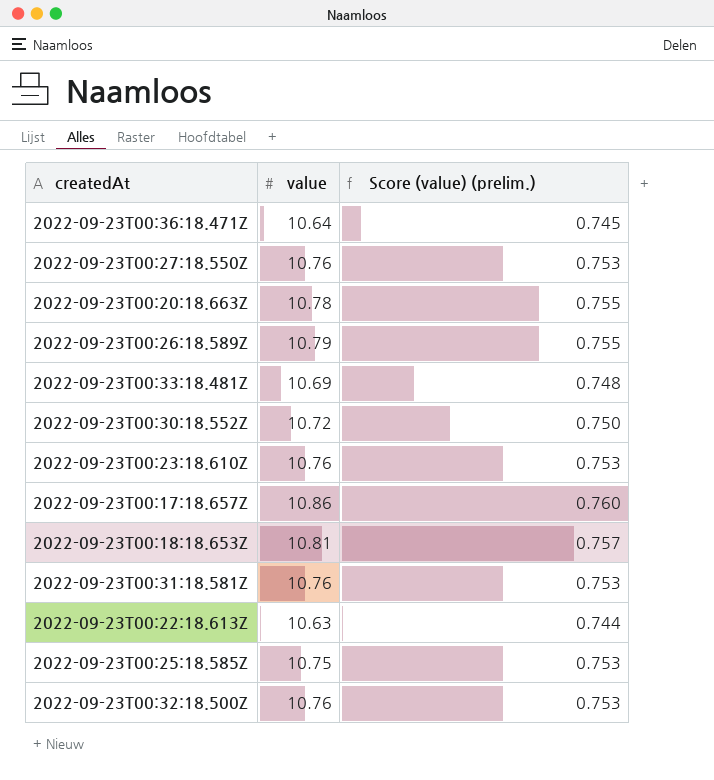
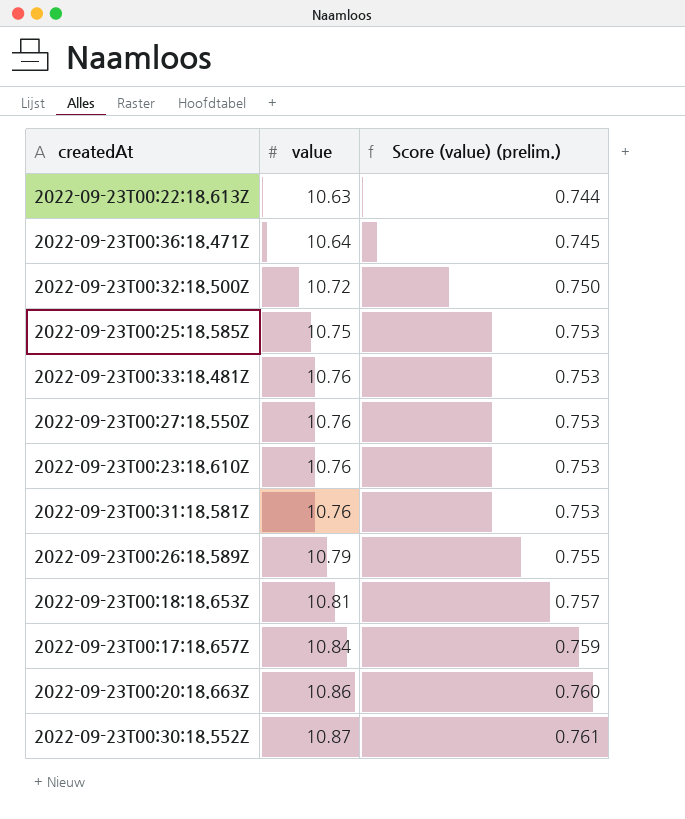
row order: none -> value ascending
2022-09-23T00:32:18.500Z | value: 10.76 -> 10.72
2022-09-23T00:32:18.500Z | Score (value) (prelim.): 0.753 -> 0.750
2022-09-23T00:33:18.481Z | value: 10.69 -> 10.76
2022-09-23T00:33:18.481Z | Score (value) (prelim.): 0.748 -> 0.753
2022-09-23T00:17:18.657Z | value: 10.86 -> 10.84
2022-09-23T00:17:18.657Z | Score (value) (prelim.): 0.760 -> 0.759
2022-09-23T00:20:18.663Z | value: 10.78 -> 10.86
2022-09-23T00:20:18.663Z | Score (value) (prelim.): 0.755 -> 0.760
2022-09-23T00:30:18.552Z | value: 10.72 -> 10.87
2022-09-23T00:30:18.552Z | Score (value) (prelim.): 0.750 -> 0.761

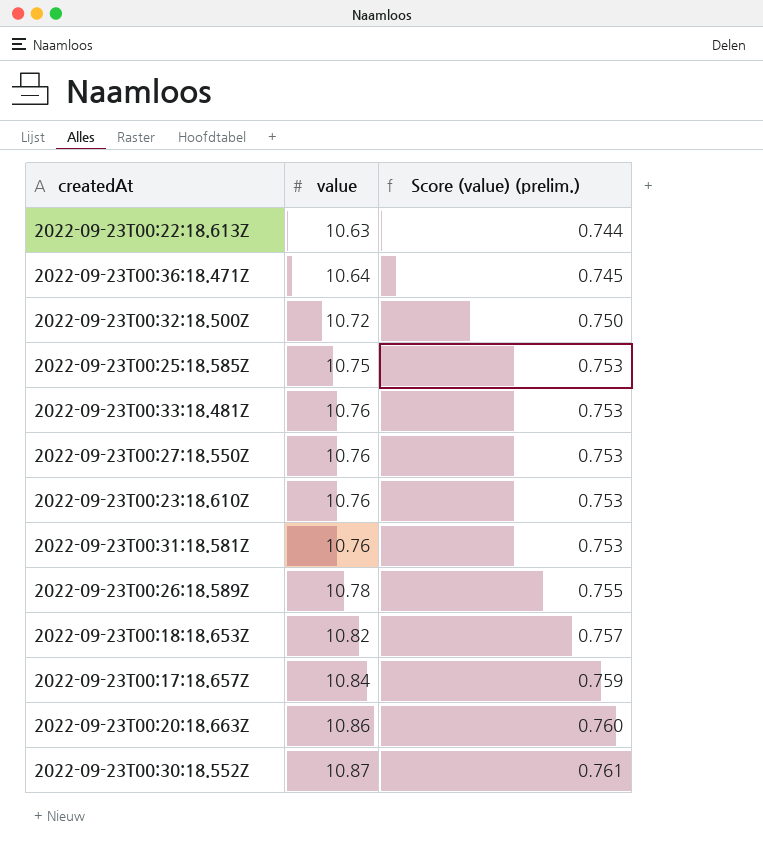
2022-09-23T00:26:18.589Z | value: 10.79 -> 10.78
2022-09-23T00:18:18.653Z | value: 10.81 -> 10.82

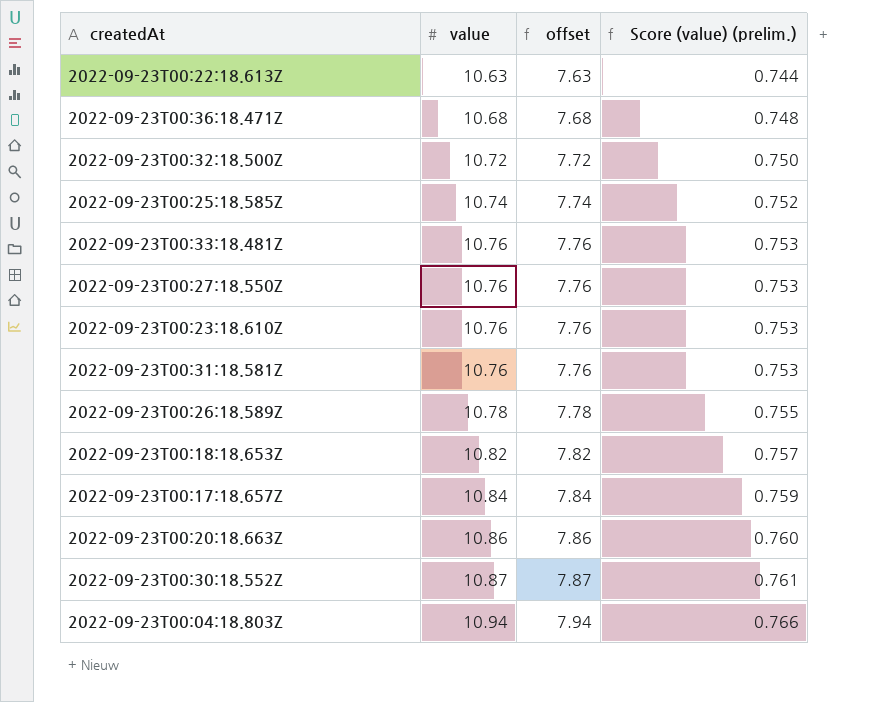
column offset | formula: none -> [value] - 3
2022-09-23T00:36:18.471Z | value: 10.64 -> 10.68
2022-09-23T00:36:18.471Z | Score (value) (prelim.): 0.745 -> 0.748
2022-09-23T00:25:18.585Z | value: 10.75 -> 10.74
2022-09-23T00:25:18.585Z | Score (value) (prelim.): 0.753 -> 0.752
row 2022-09-23T00:04:18.803Z: none -> 10.94 | 7.94 | 0.766

